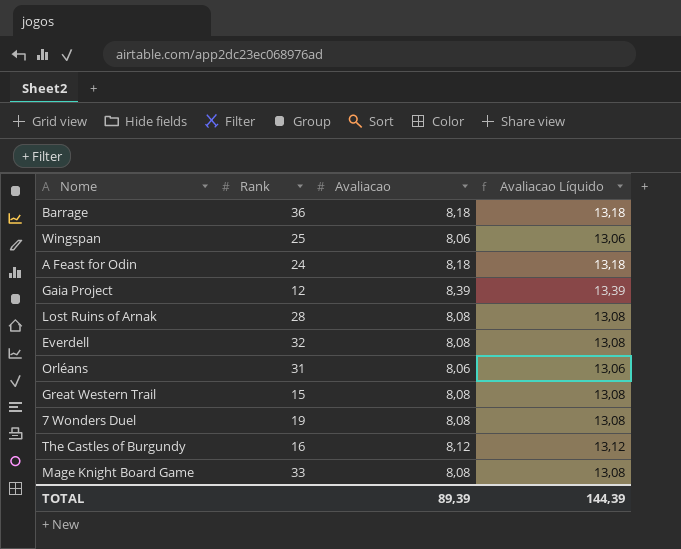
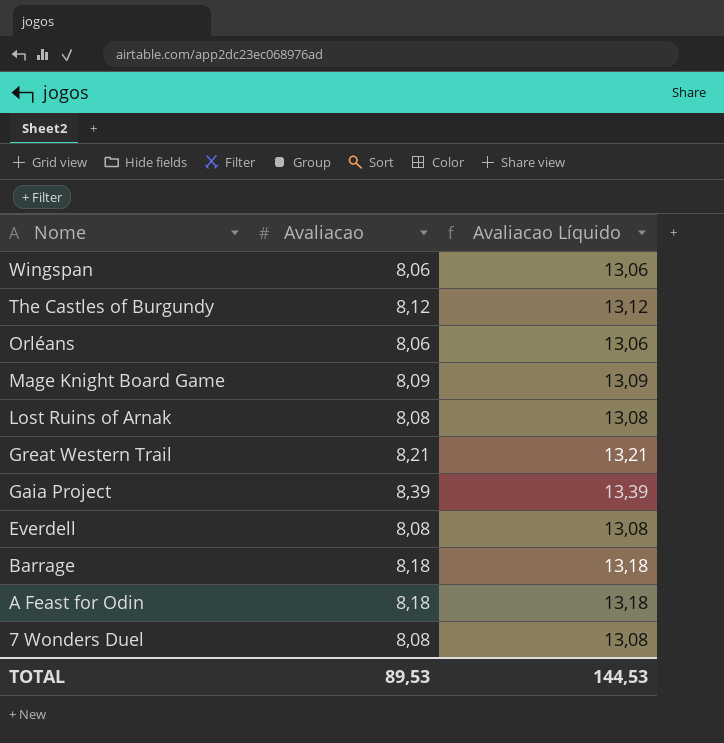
row order: none -> Nome descending
column Rank | position: 2 -> none
Mage Knight Board Game | Avaliacao: 8,08 -> 8,09
Mage Knight Board Game | Avaliacao Líquido: 13,08 -> 13,09
Great Western Trail | Avaliacao: 8,08 -> 8,21
Great Western Trail | Avaliacao Líquido: 13,08 -> 13,21
TOTAL | Avaliacao: 89,39 -> 89,53
TOTAL | Avaliacao Líquido: 144,39 -> 144,53

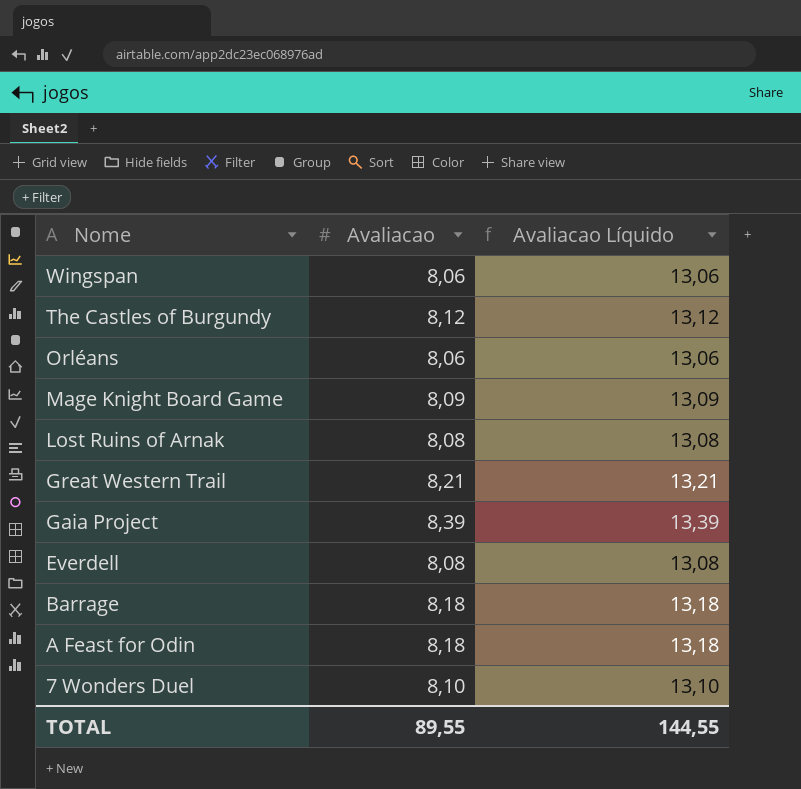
7 Wonders Duel | Avaliacao: 8,08 -> 8,10
7 Wonders Duel | Avaliacao Líquido: 13,08 -> 13,10
TOTAL | Avaliacao: 89,53 -> 89,55
TOTAL | Avaliacao Líquido: 144,53 -> 144,55

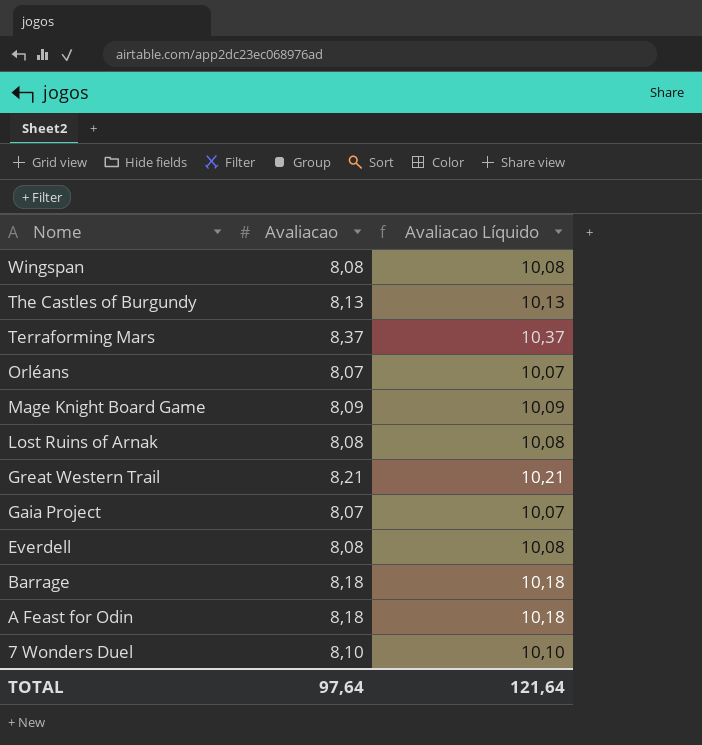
column Avaliacao Líquido | formula: [Avaliacao] + 5 -> [Avaliacao] + 2
Wingspan | Avaliacao: 8,06 -> 8,08
The Castles of Burgundy | Avaliacao: 8,12 -> 8,13
row Terraforming Mars: none -> 8,37 | 10,37
Orléans | Avaliacao: 8,06 -> 8,07
Gaia Project | Avaliacao: 8,39 -> 8,07
TOTAL | Avaliacao: 89,55 -> 97,64
TOTAL | Avaliacao Líquido: 144,55 -> 121,64

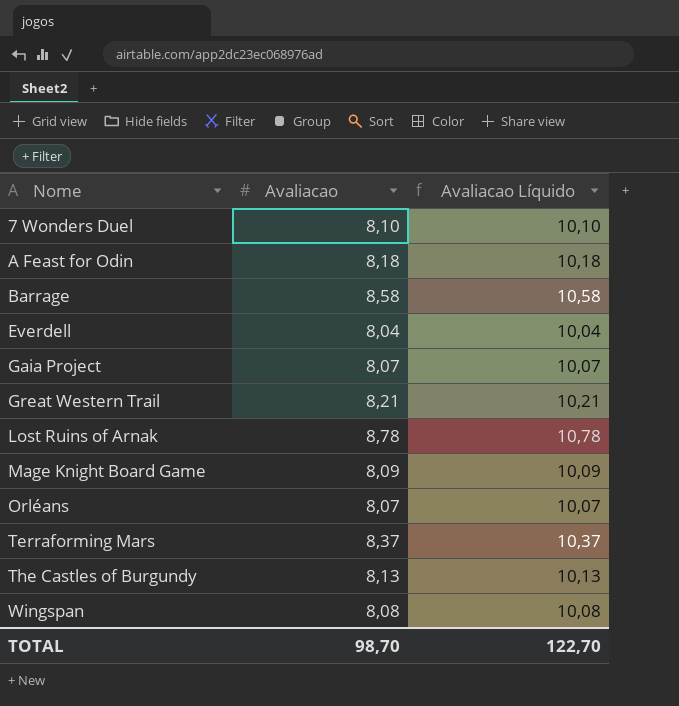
row order: Nome descending -> Nome ascending
Barrage | Avaliacao: 8,18 -> 8,58
Barrage | Avaliacao Líquido: 10,18 -> 10,58
Everdell | Avaliacao: 8,08 -> 8,04
Everdell | Avaliacao Líquido: 10,08 -> 10,04
Lost Ruins of Arnak | Avaliacao: 8,08 -> 8,78
Lost Ruins of Arnak | Avaliacao Líquido: 10,08 -> 10,78
TOTAL | Avaliacao: 97,64 -> 98,70
TOTAL | Avaliacao Líquido: 121,64 -> 122,70

